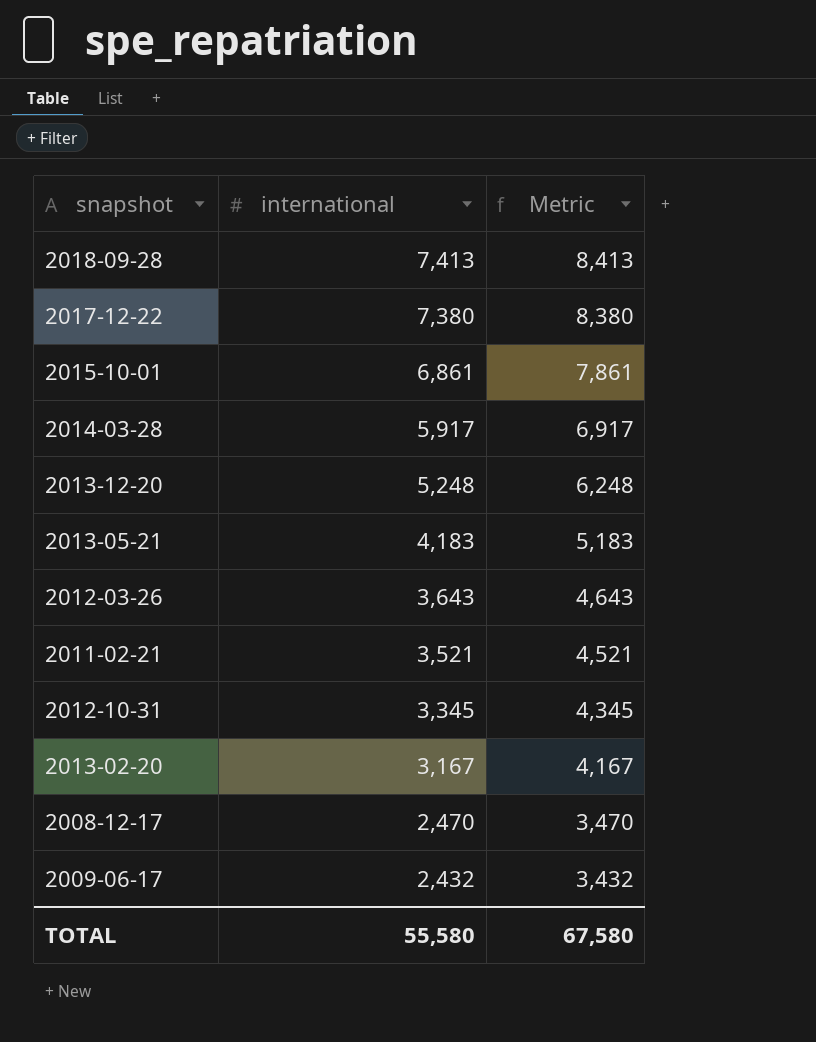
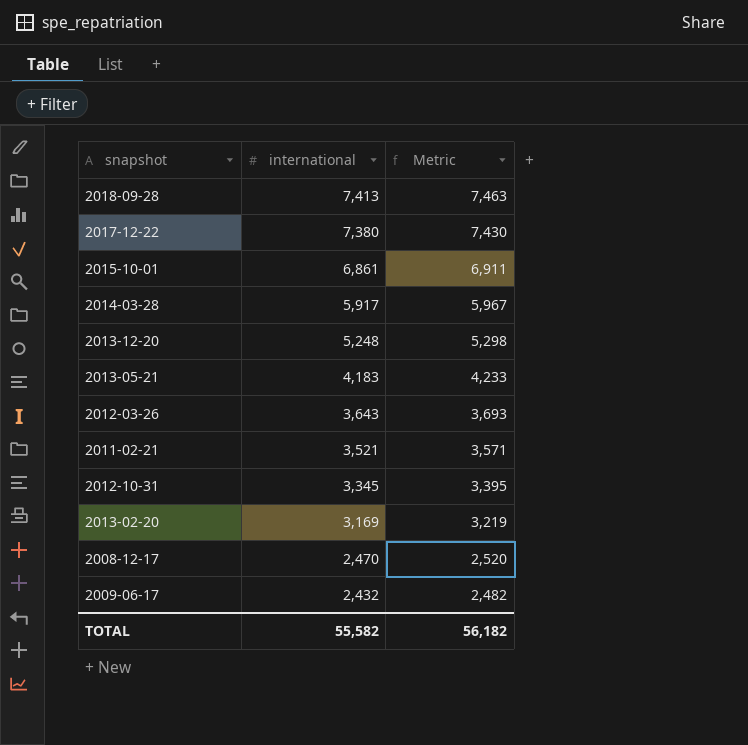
column Metric | formula: [international] + 1000 -> [international] + 50
2013-02-20 | international: 3,167 -> 3,169
TOTAL | international: 55,580 -> 55,582
TOTAL | Metric: 67,580 -> 56,182

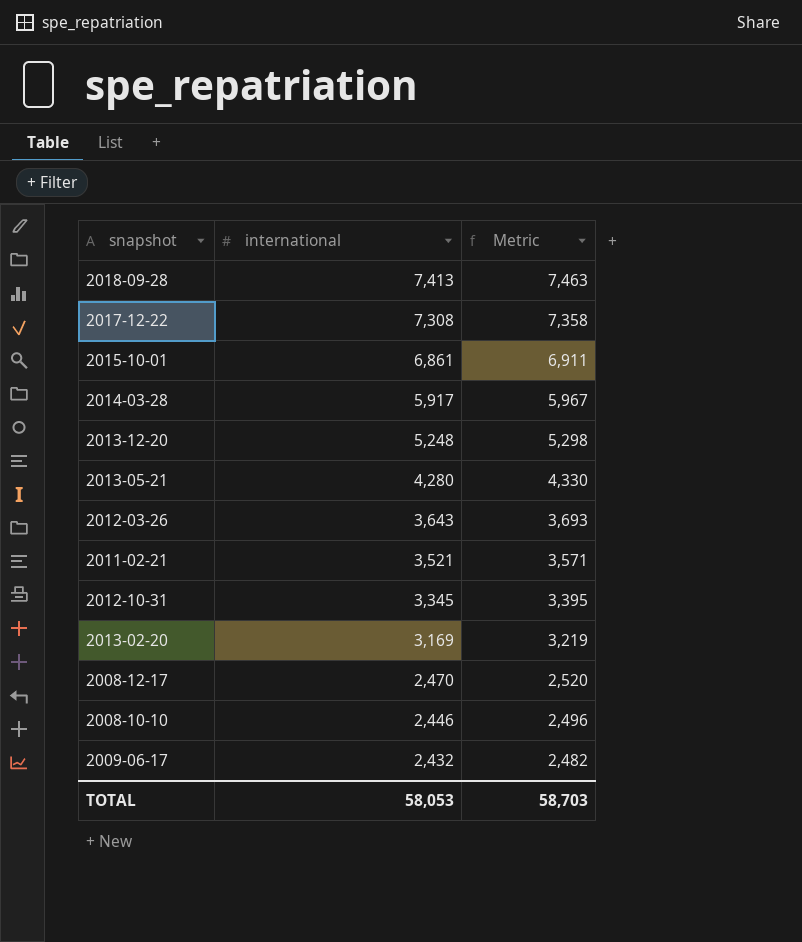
2017-12-22 | international: 7,380 -> 7,308
2017-12-22 | Metric: 7,430 -> 7,358
2013-05-21 | international: 4,183 -> 4,280
2013-05-21 | Metric: 4,233 -> 4,330
row 2008-10-10: none -> 2,446 | 2,496
TOTAL | international: 55,582 -> 58,053
TOTAL | Metric: 56,182 -> 58,703

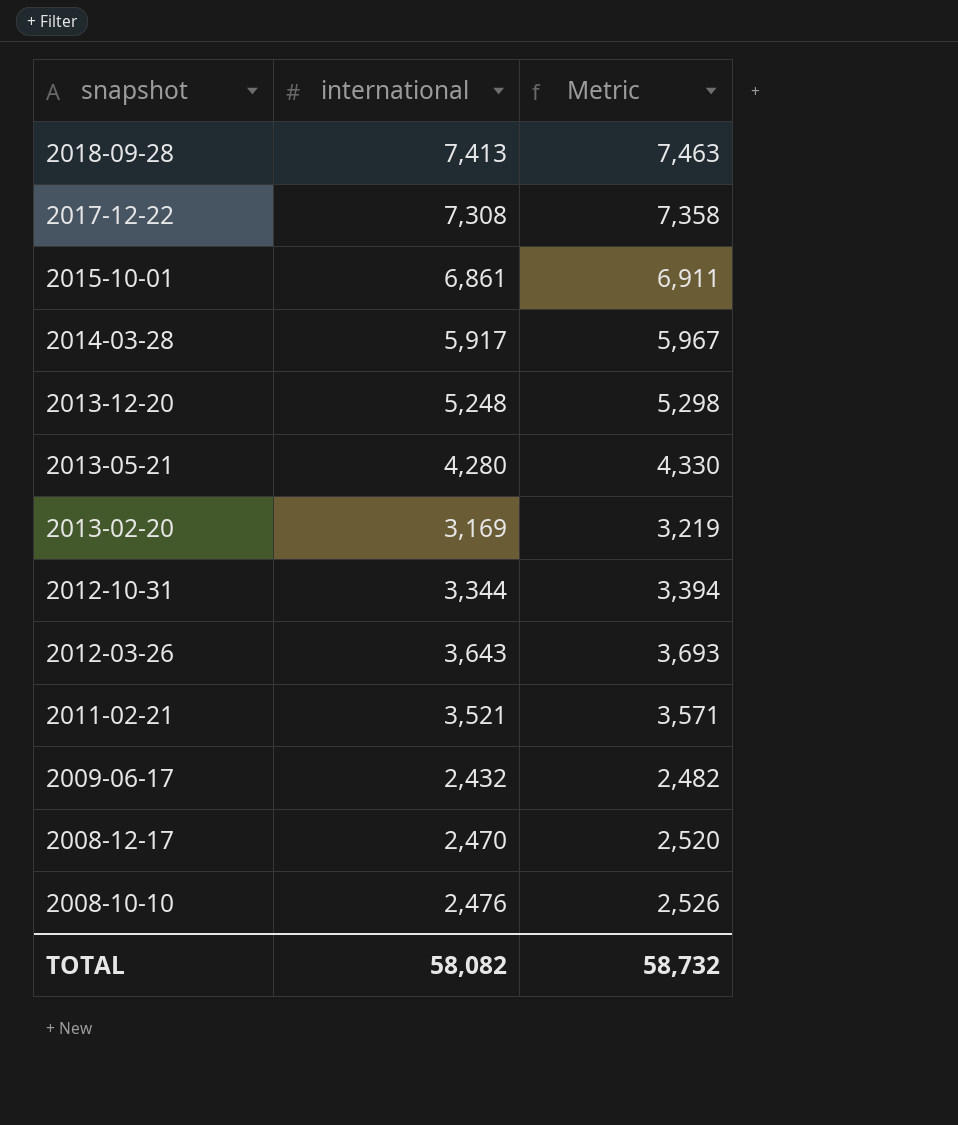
row order: international descending -> snapshot descending
2012-10-31 | international: 3,345 -> 3,344
2012-10-31 | Metric: 3,395 -> 3,394
2008-10-10 | international: 2,446 -> 2,476
2008-10-10 | Metric: 2,496 -> 2,526
TOTAL | international: 58,053 -> 58,082
TOTAL | Metric: 58,703 -> 58,732

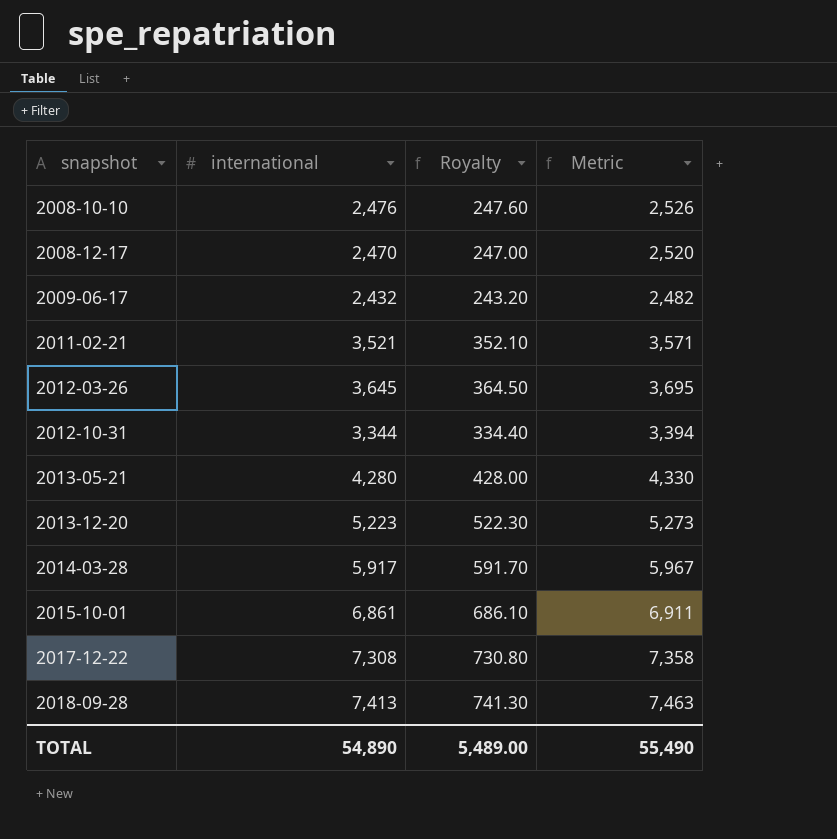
row order: snapshot descending -> snapshot ascending
column Royalty | formula: none -> [international] * 0.1
row 2013-02-20: 3,169 | 3,219 -> none
2012-03-26 | international: 3,643 -> 3,645
2012-03-26 | Metric: 3,693 -> 3,695
2013-12-20 | international: 5,248 -> 5,223
2013-12-20 | Metric: 5,298 -> 5,273
TOTAL | international: 58,082 -> 54,890
TOTAL | Metric: 58,732 -> 55,490

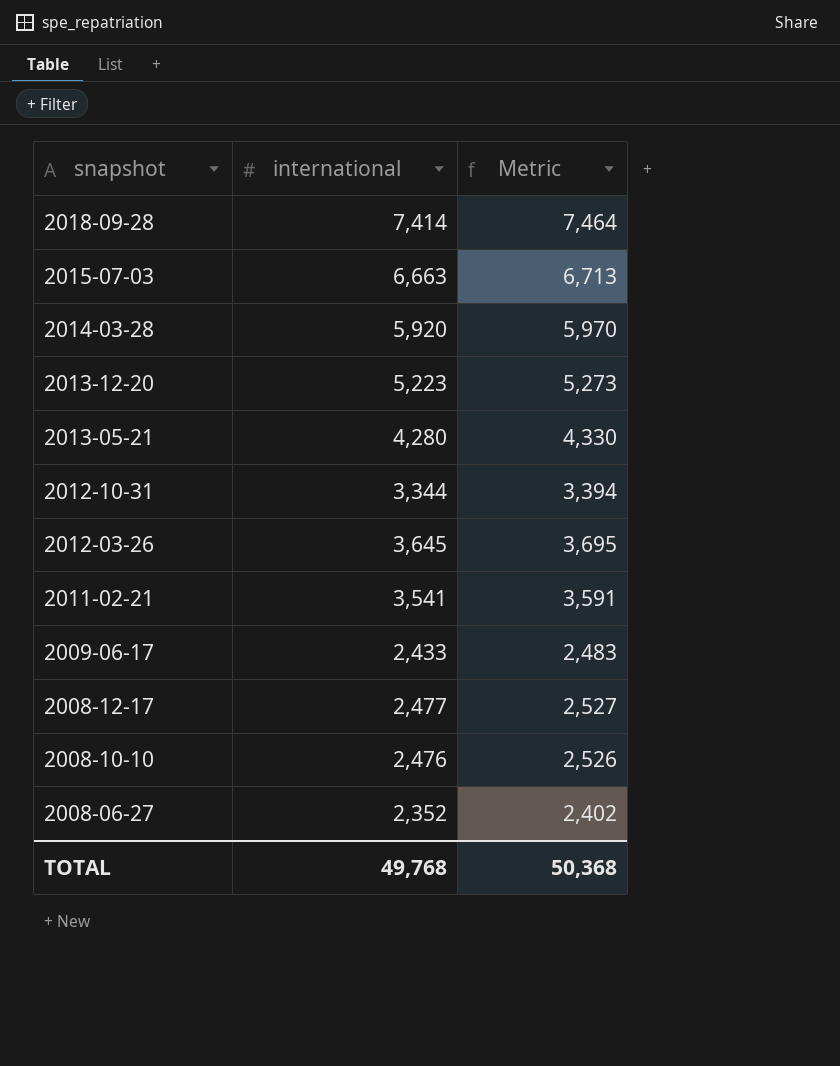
row order: snapshot ascending -> snapshot descending
column Royalty | formula: [international] * 0.1 -> none
row 2015-10-01: 6,861 | 686.10 | 6,911 -> none
row 2017-12-22: 7,308 | 730.80 | 7,358 -> none
2018-09-28 | international: 7,413 -> 7,414
2018-09-28 | Metric: 7,463 -> 7,464
row 2015-07-03: none -> 6,663 | 6,713
2014-03-28 | international: 5,917 -> 5,920
2014-03-28 | Metric: 5,967 -> 5,970
2011-02-21 | international: 3,521 -> 3,541
2011-02-21 | Metric: 3,571 -> 3,591
2009-06-17 | international: 2,432 -> 2,433
2009-06-17 | Metric: 2,482 -> 2,483
2008-12-17 | international: 2,470 -> 2,477
2008-12-17 | Metric: 2,520 -> 2,527
row 2008-06-27: none -> 2,352 | 2,402
TOTAL | international: 54,890 -> 49,768
TOTAL | Metric: 55,490 -> 50,368

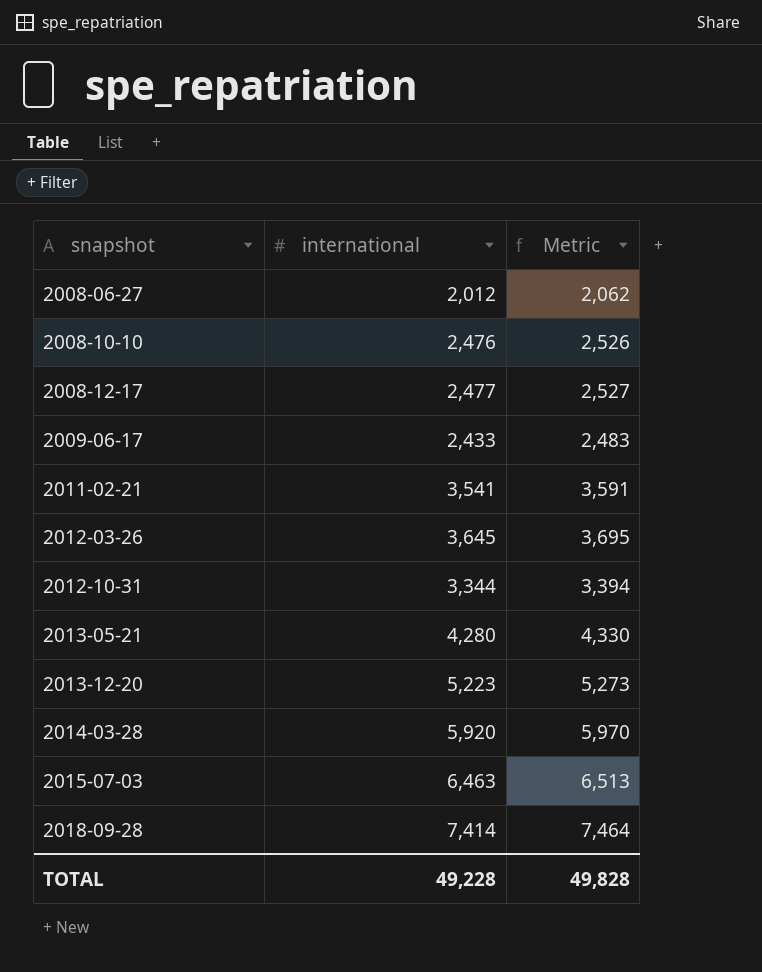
row order: snapshot descending -> snapshot ascending
2008-06-27 | international: 2,352 -> 2,012
2008-06-27 | Metric: 2,402 -> 2,062
2015-07-03 | international: 6,663 -> 6,463
2015-07-03 | Metric: 6,713 -> 6,513
TOTAL | international: 49,768 -> 49,228
TOTAL | Metric: 50,368 -> 49,828

